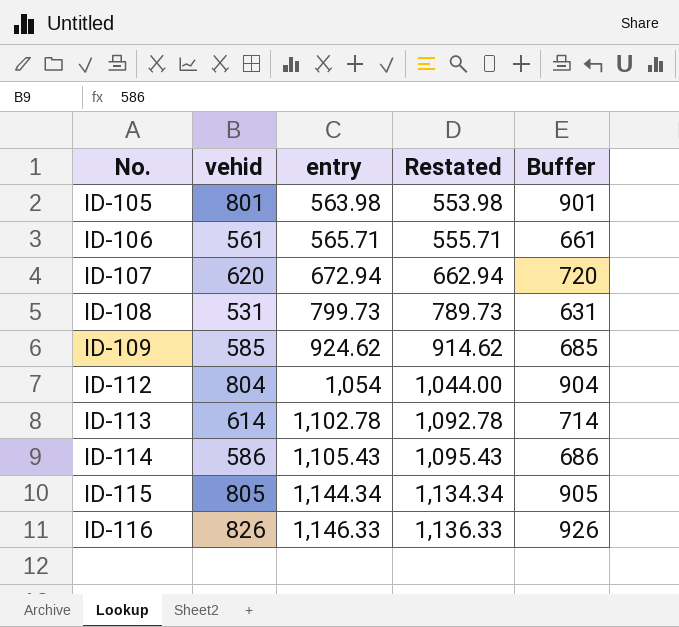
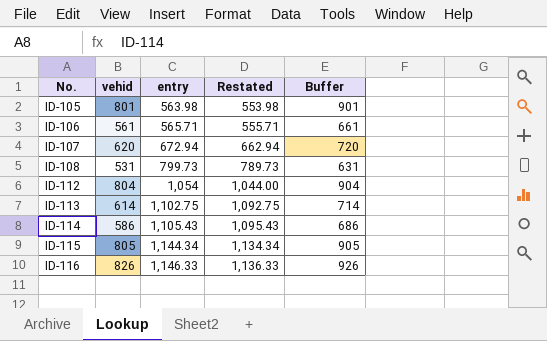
row ID-109: 585 | 924.62 | 914.62 | 685 -> none
ID-113 | entry: 1,102.78 -> 1,102.75
ID-113 | Restated: 1,092.78 -> 1,092.75

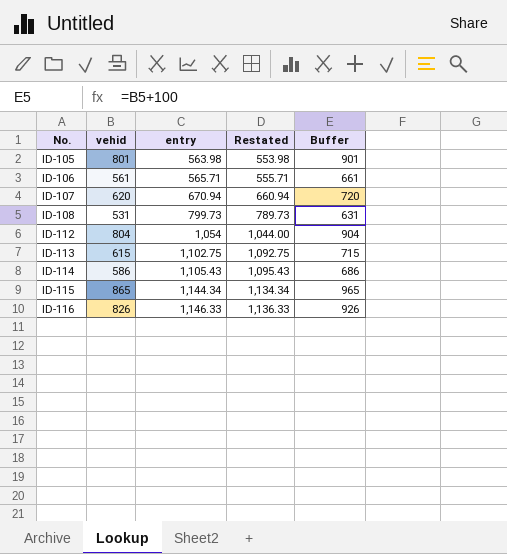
ID-107 | entry: 672.94 -> 670.94
ID-107 | Restated: 662.94 -> 660.94
ID-113 | vehid: 614 -> 615
ID-113 | Buffer: 714 -> 715
ID-115 | vehid: 805 -> 865
ID-115 | Buffer: 905 -> 965

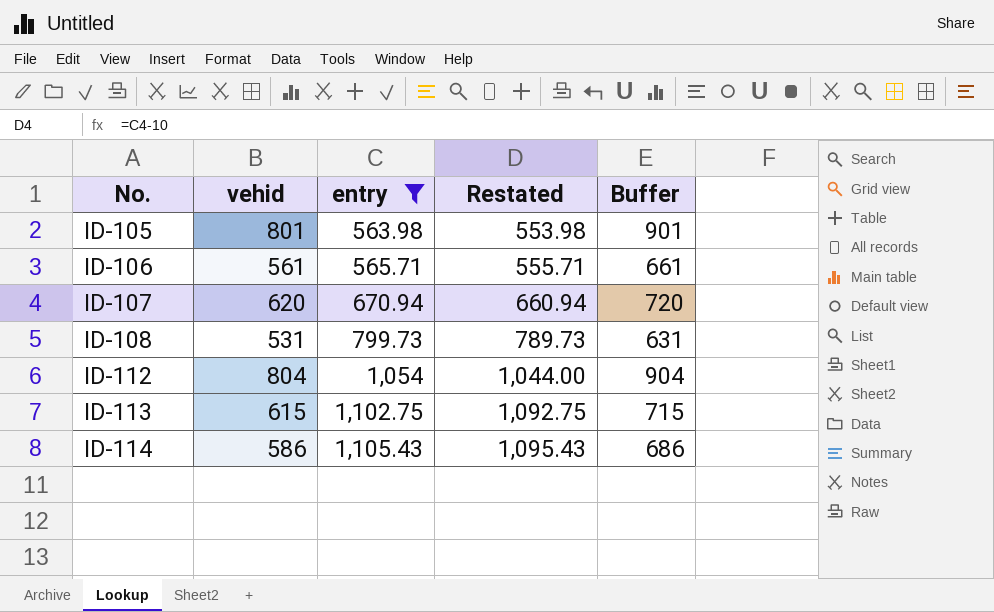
filter: none -> entry <= 1,105.43

